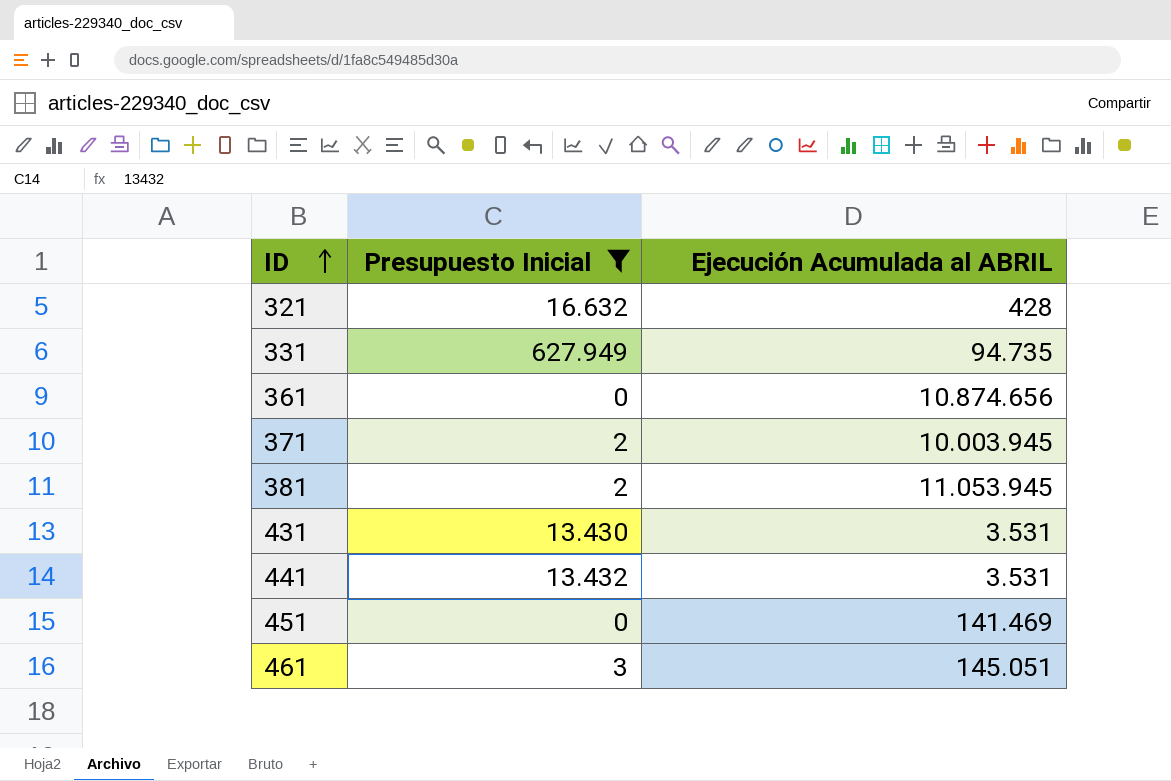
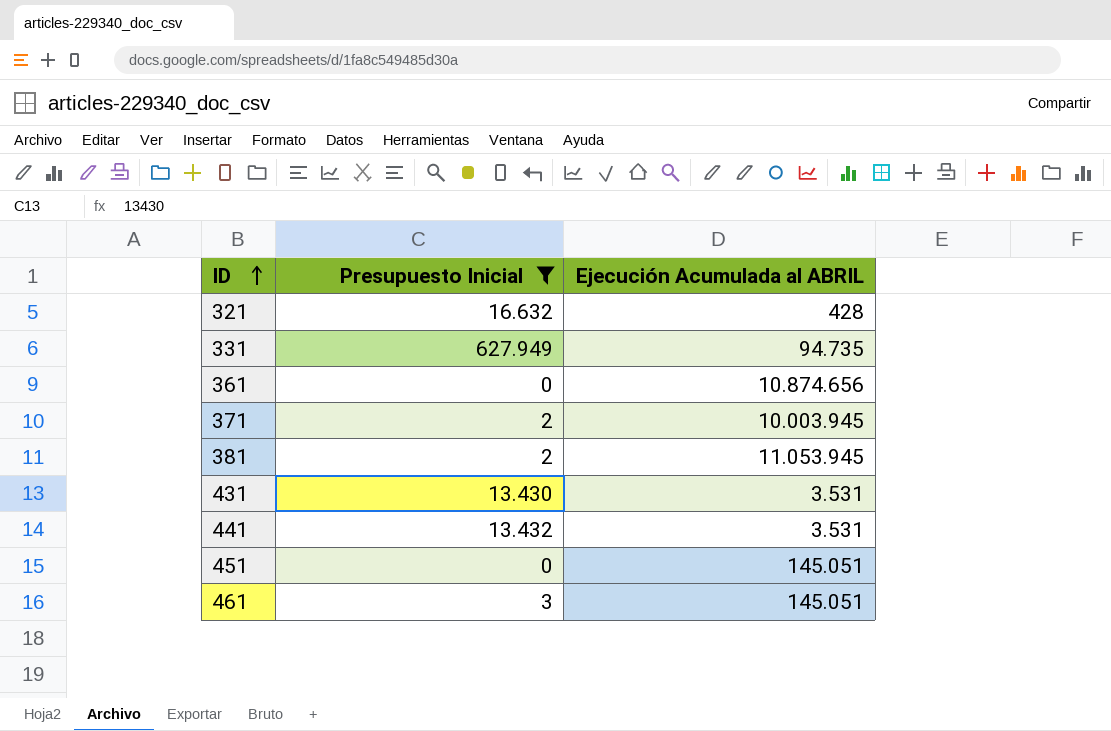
451 | Ejecución Acumulada al ABRIL: 141.469 -> 145.051

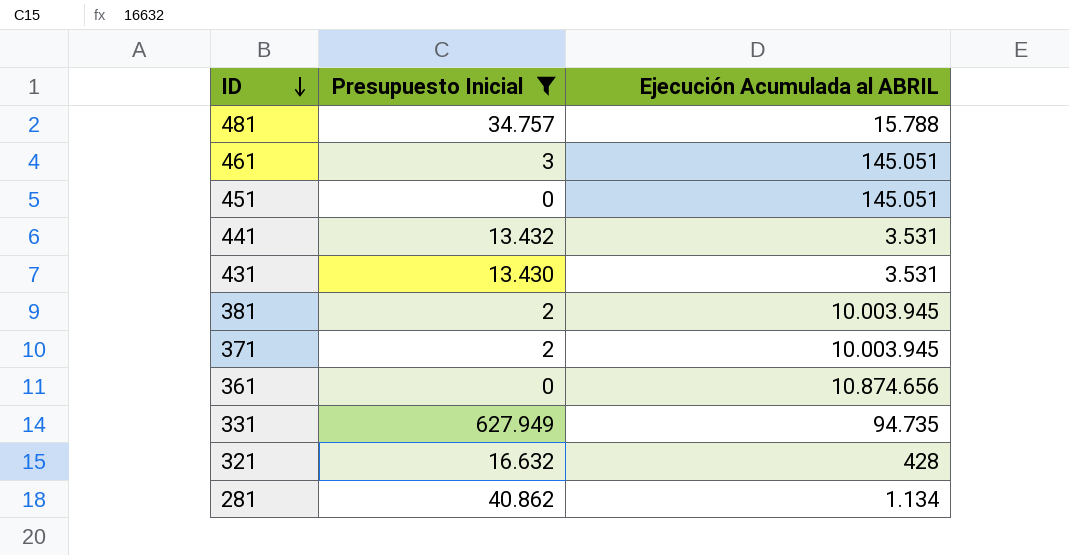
row order: ID ascending -> ID descending
row 481: none -> 34.757 | 15.788
381 | Ejecución Acumulada al ABRIL: 11.053.945 -> 10.003.945
row 281: none -> 40.862 | 1.134

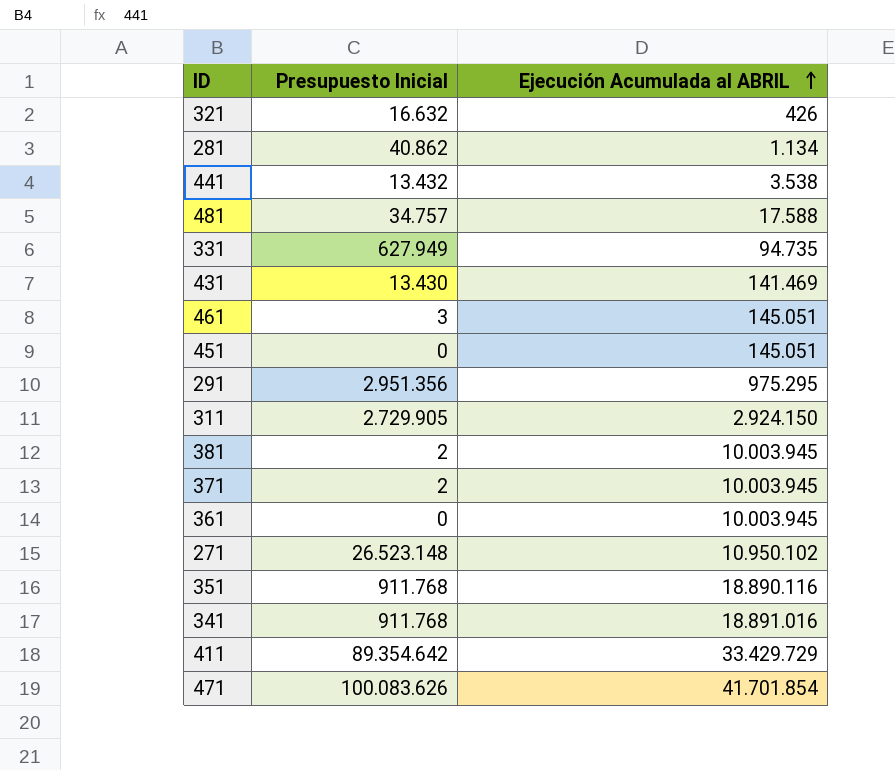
filter: Presupuesto Inicial <= 627.949 -> none
row order: ID descending -> Ejecución Acumulada al ABRIL ascending
321 | Ejecución Acumulada al ABRIL: 428 -> 426
441 | Ejecución Acumulada al ABRIL: 3.531 -> 3.538
481 | Ejecución Acumulada al ABRIL: 15.788 -> 17.588
431 | Ejecución Acumulada al ABRIL: 3.531 -> 141.469
361 | Ejecución Acumulada al ABRIL: 10.874.656 -> 10.003.945

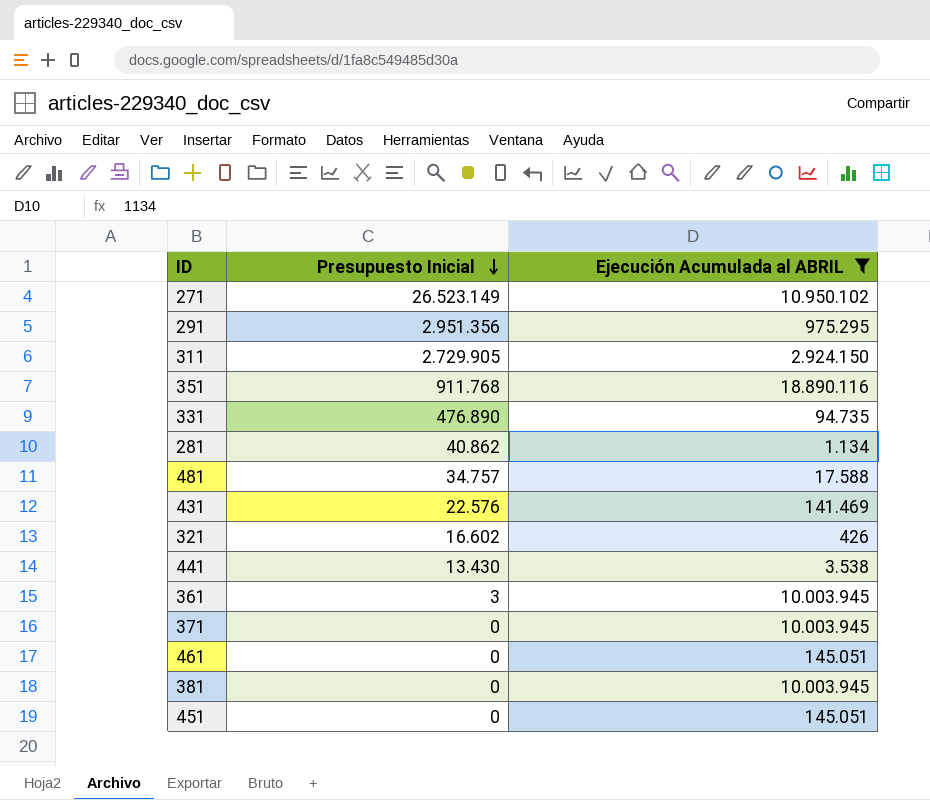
filter: none -> Ejecución Acumulada al ABRIL <= 18.890.116
row order: Ejecución Acumulada al ABRIL ascending -> Presupuesto Inicial descending
271 | Presupuesto Inicial: 26.523.148 -> 26.523.149
331 | Presupuesto Inicial: 627.949 -> 476.890
431 | Presupuesto Inicial: 13.430 -> 22.576
321 | Presupuesto Inicial: 16.632 -> 16.602
441 | Presupuesto Inicial: 13.432 -> 13.430
361 | Presupuesto Inicial: 0 -> 3
371 | Presupuesto Inicial: 2 -> 0
461 | Presupuesto Inicial: 3 -> 0
381 | Presupuesto Inicial: 2 -> 0

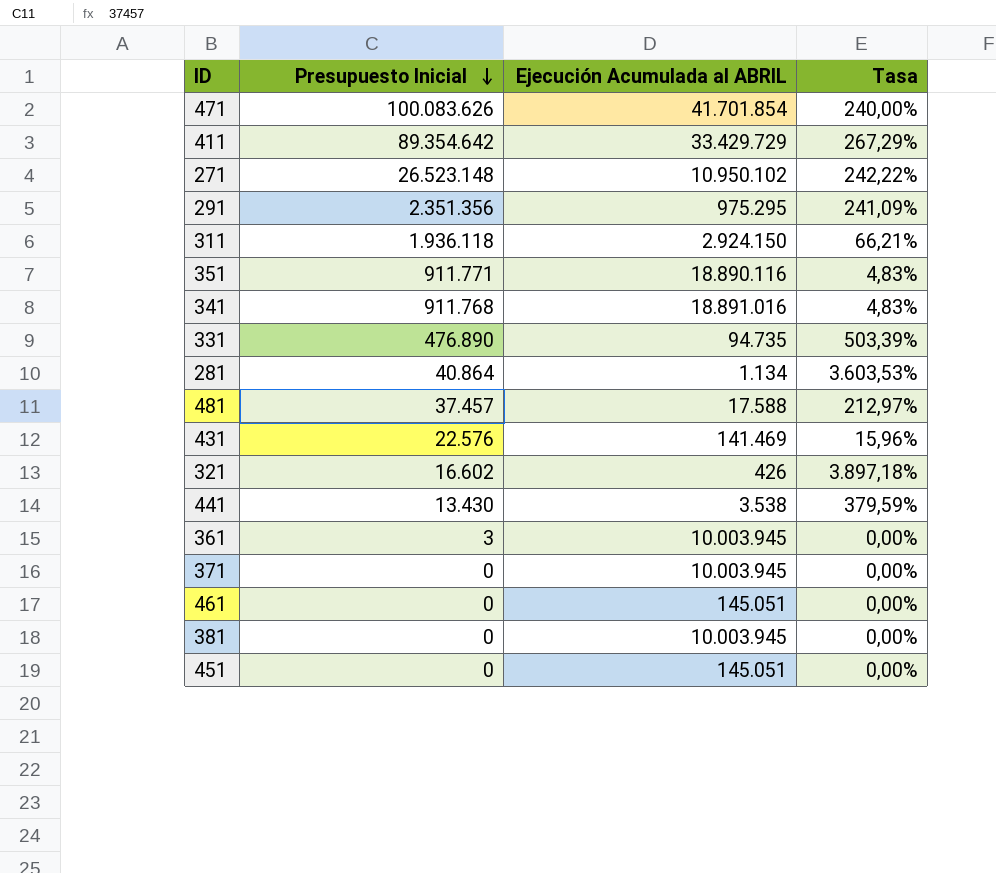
filter: Ejecución Acumulada al ABRIL <= 18.890.116 -> none
column Tasa | formula: none -> [Presupuesto Inicial] / [Ejecución Acumulada al ABRIL]
271 | Presupuesto Inicial: 26.523.149 -> 26.523.148
291 | Presupuesto Inicial: 2.951.356 -> 2.351.356
311 | Presupuesto Inicial: 2.729.905 -> 1.936.118
351 | Presupuesto Inicial: 911.768 -> 911.771
281 | Presupuesto Inicial: 40.862 -> 40.864
481 | Presupuesto Inicial: 34.757 -> 37.457

